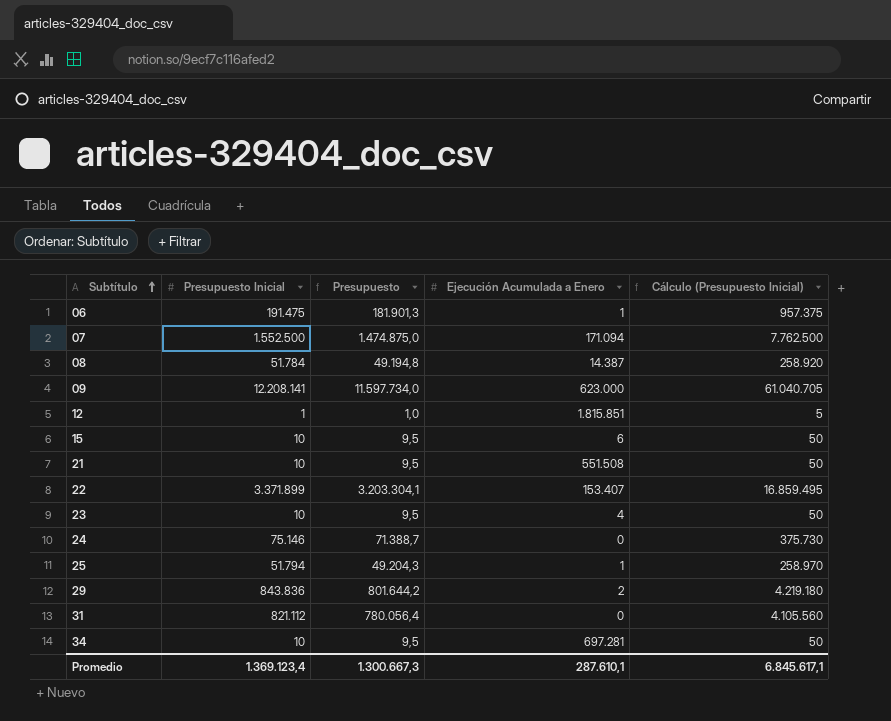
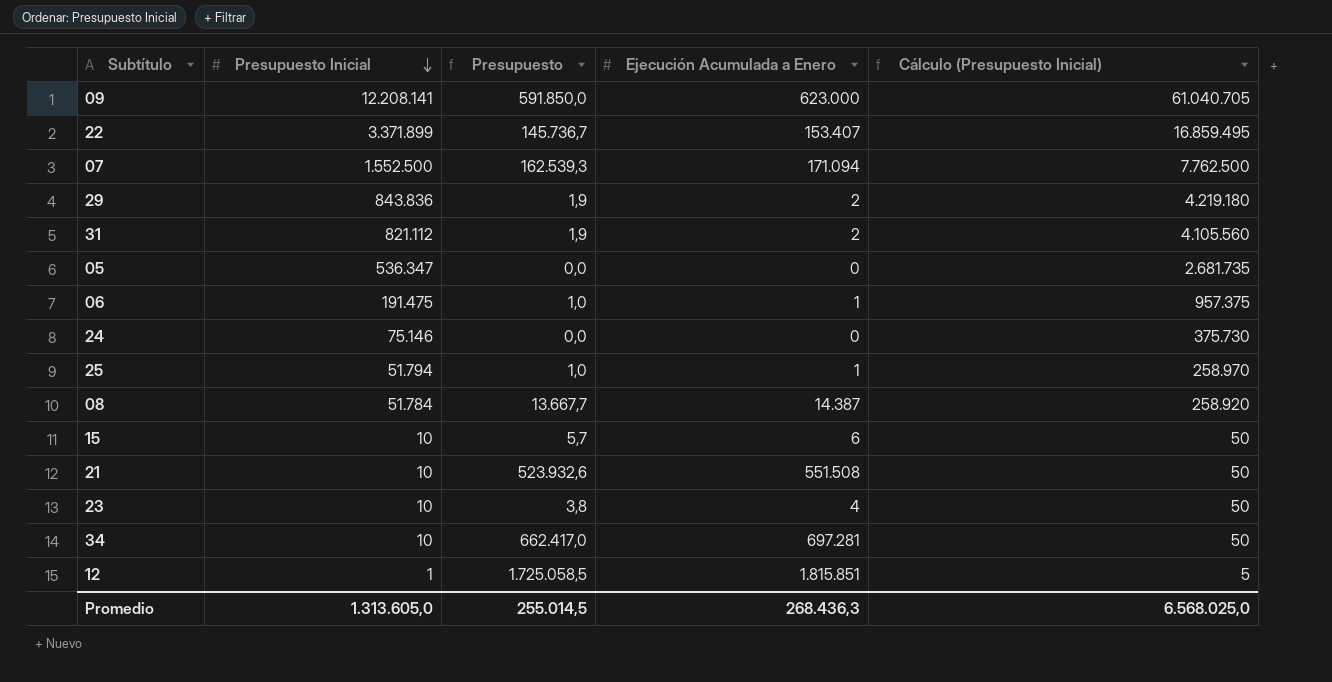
row order: Subtítulo ascending -> Presupuesto Inicial descending
column Presupuesto | formula: [Presupuesto Inicial] * 0,95 -> [Ejecución Acumulada a Enero] * 0,95
31 | Ejecución Acumulada a Enero: 0 -> 2
row 05: none -> 536.347 | 0,0 | 0 | 2.681.735
Promedio | Presupuesto Inicial: 1.369.123,4 -> 1.313.605,0
Promedio | Presupuesto: 1.300.667,3 -> 255.014,5
Promedio | Ejecución Acumulada a Enero: 287.610,1 -> 268.436,3
Promedio | Cálculo (Presupuesto Inicial): 6.845.617,1 -> 6.568.025,0

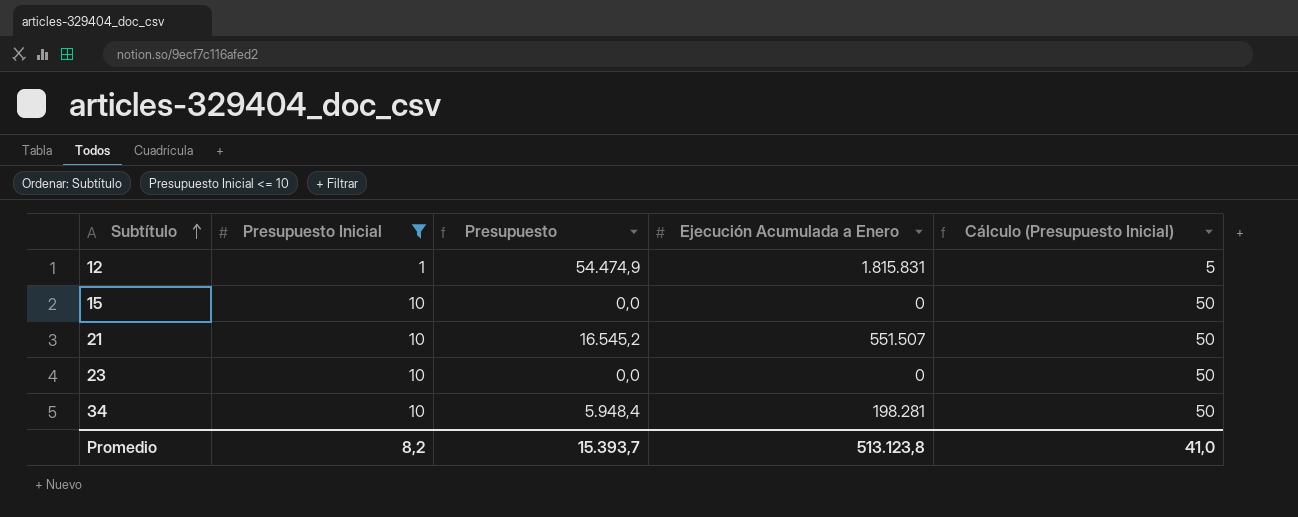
filter: none -> Presupuesto Inicial <= 10
row order: Presupuesto Inicial descending -> Subtítulo ascending
column Presupuesto | formula: [Ejecución Acumulada a Enero] * 0,95 -> [Ejecución Acumulada a Enero] * 0,03
12 | Ejecución Acumulada a Enero: 1.815.851 -> 1.815.831
15 | Ejecución Acumulada a Enero: 6 -> 0
21 | Ejecución Acumulada a Enero: 551.508 -> 551.507
23 | Ejecución Acumulada a Enero: 4 -> 0
34 | Ejecución Acumulada a Enero: 697.281 -> 198.281
Promedio | Presupuesto Inicial: 1.313.605,0 -> 8,2
Promedio | Presupuesto: 255.014,5 -> 15.393,7
Promedio | Ejecución Acumulada a Enero: 268.436,3 -> 513.123,8
Promedio | Cálculo (Presupuesto Inicial): 6.568.025,0 -> 41,0

